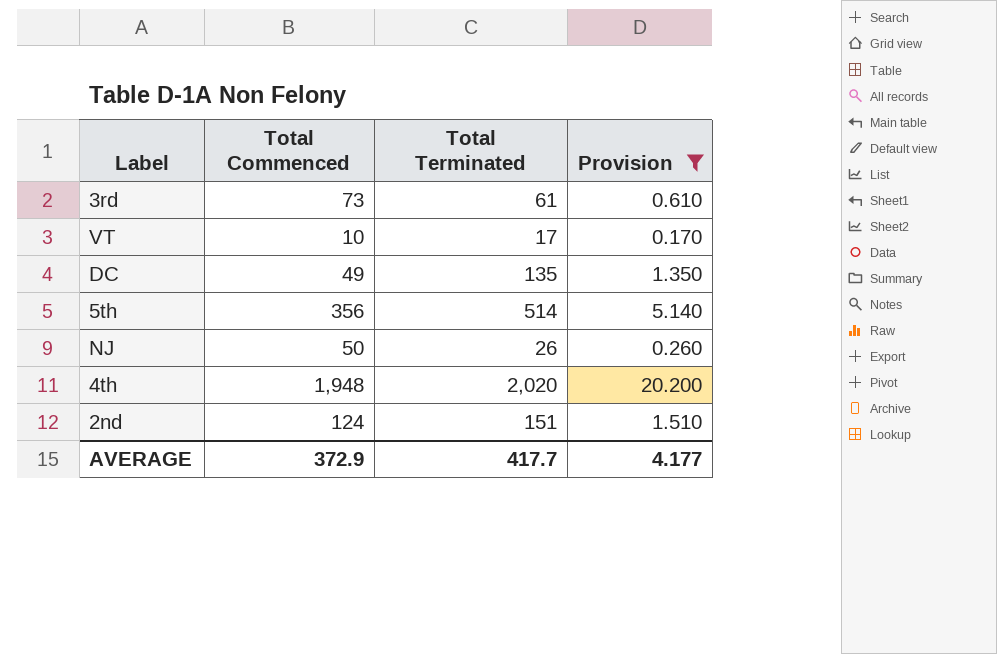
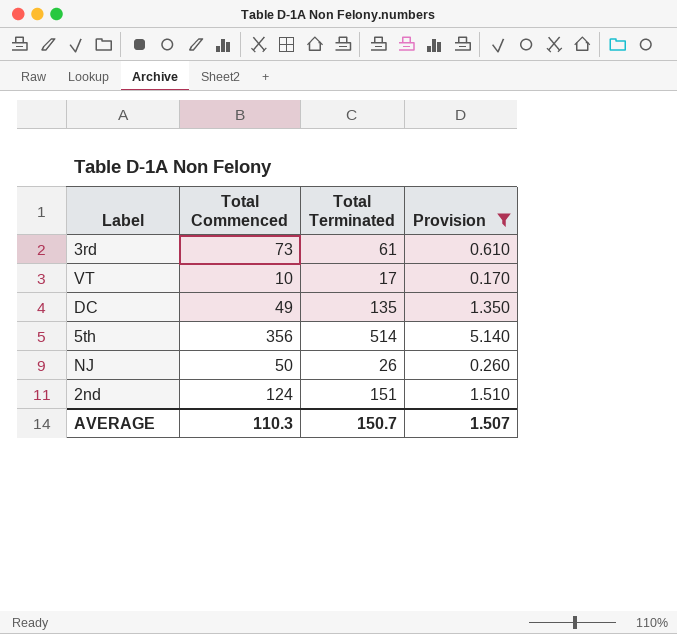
row 4th: 1,948 | 2,020 | 20.200 -> none
AVERAGE | Total Commenced: 372.9 -> 110.3
AVERAGE | Total Terminated: 417.7 -> 150.7
AVERAGE | Provision: 4.177 -> 1.507

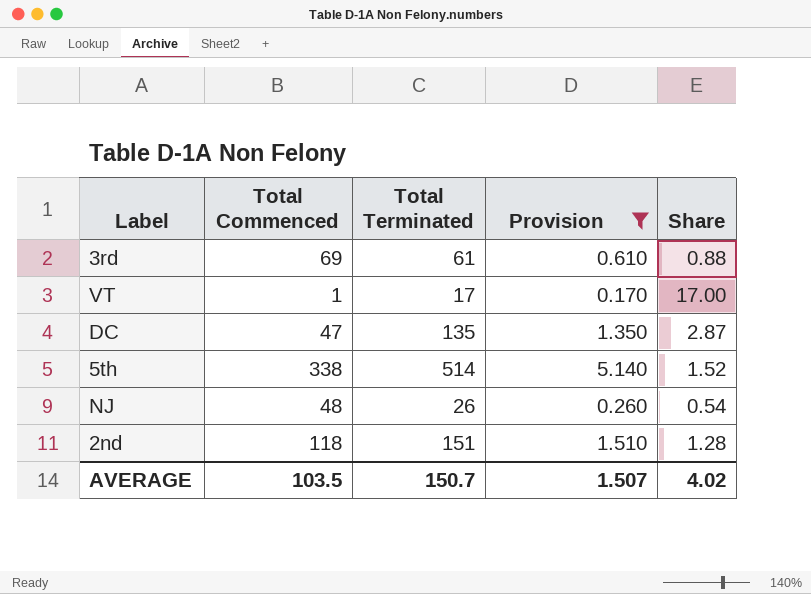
column Share | formula: none -> [Total Terminated] / [Total Commenced]
3rd | Total Commenced: 73 -> 69
VT | Total Commenced: 10 -> 1
DC | Total Commenced: 49 -> 47
5th | Total Commenced: 356 -> 338
NJ | Total Commenced: 50 -> 48
2nd | Total Commenced: 124 -> 118
AVERAGE | Total Commenced: 110.3 -> 103.5

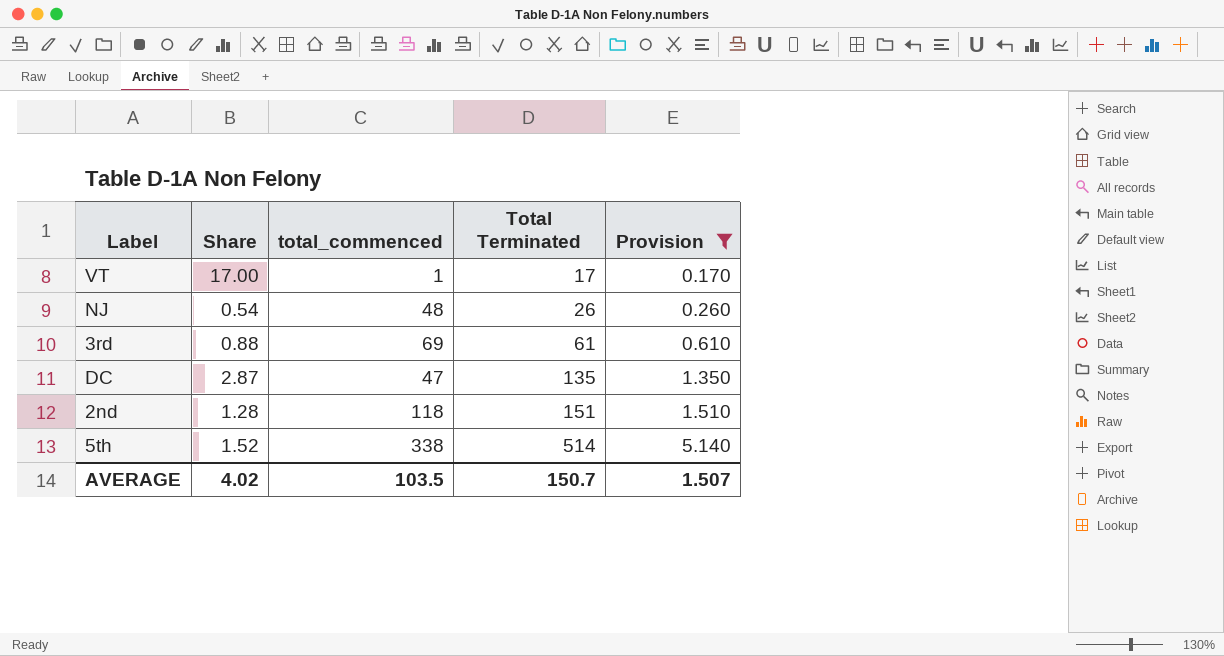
row order: none -> Total Terminated ascending
column Share | position: 5 -> 2
column name: Total Commenced -> total_commenced

